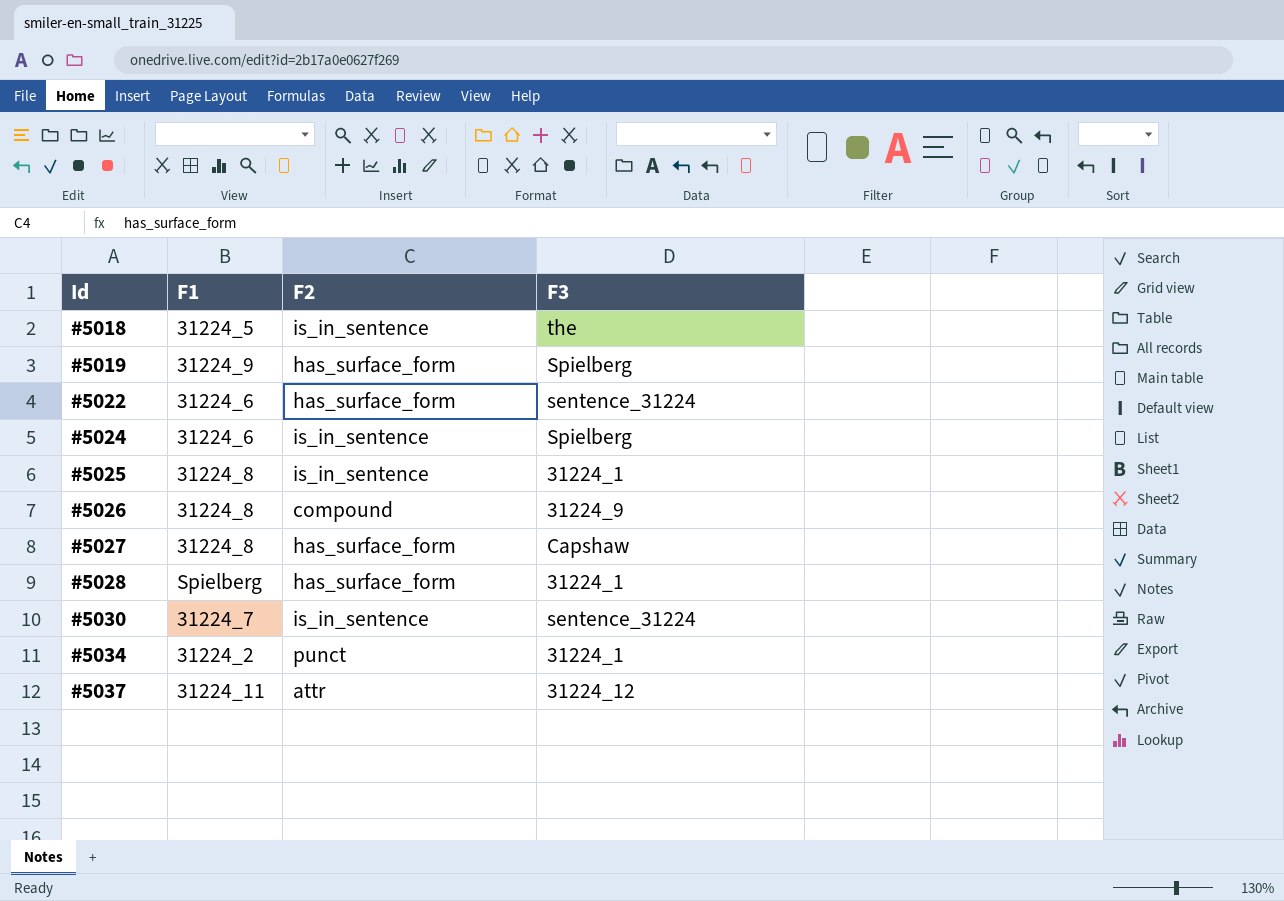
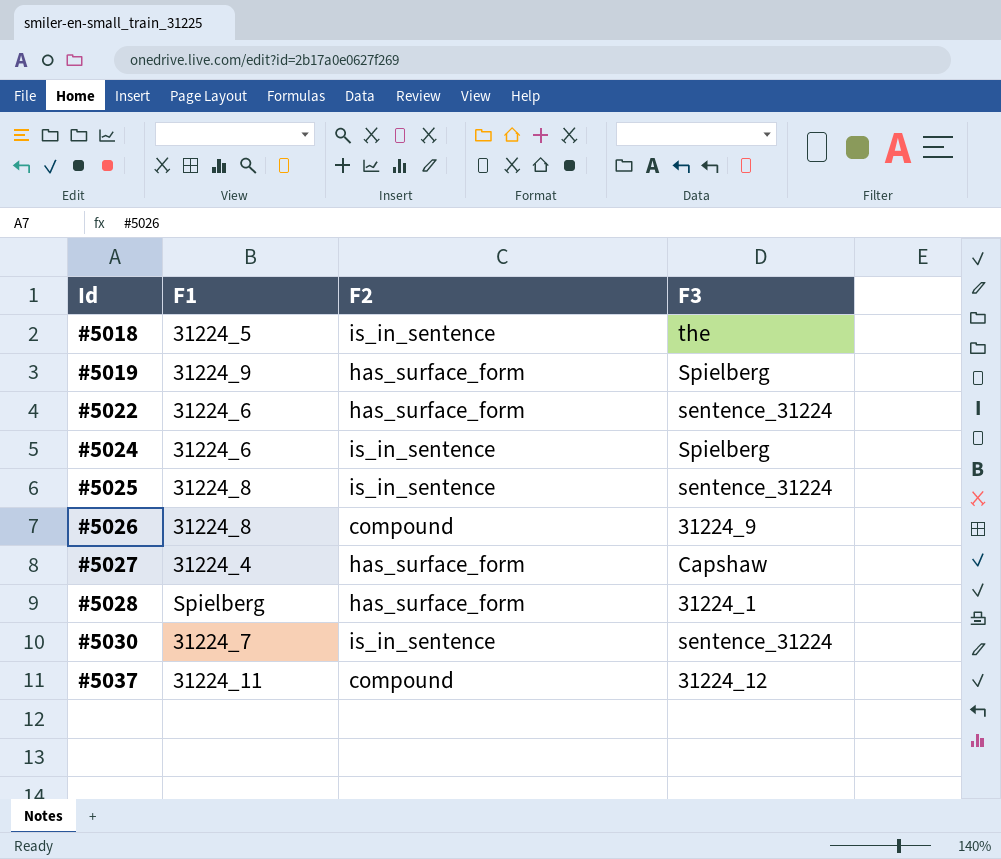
row #5034: 31224_2 | punct | 31224_1 -> none
#5025 | F3: 31224_1 -> sentence_31224
#5027 | F1: 31224_8 -> 31224_4
#5037 | F2: attr -> compound

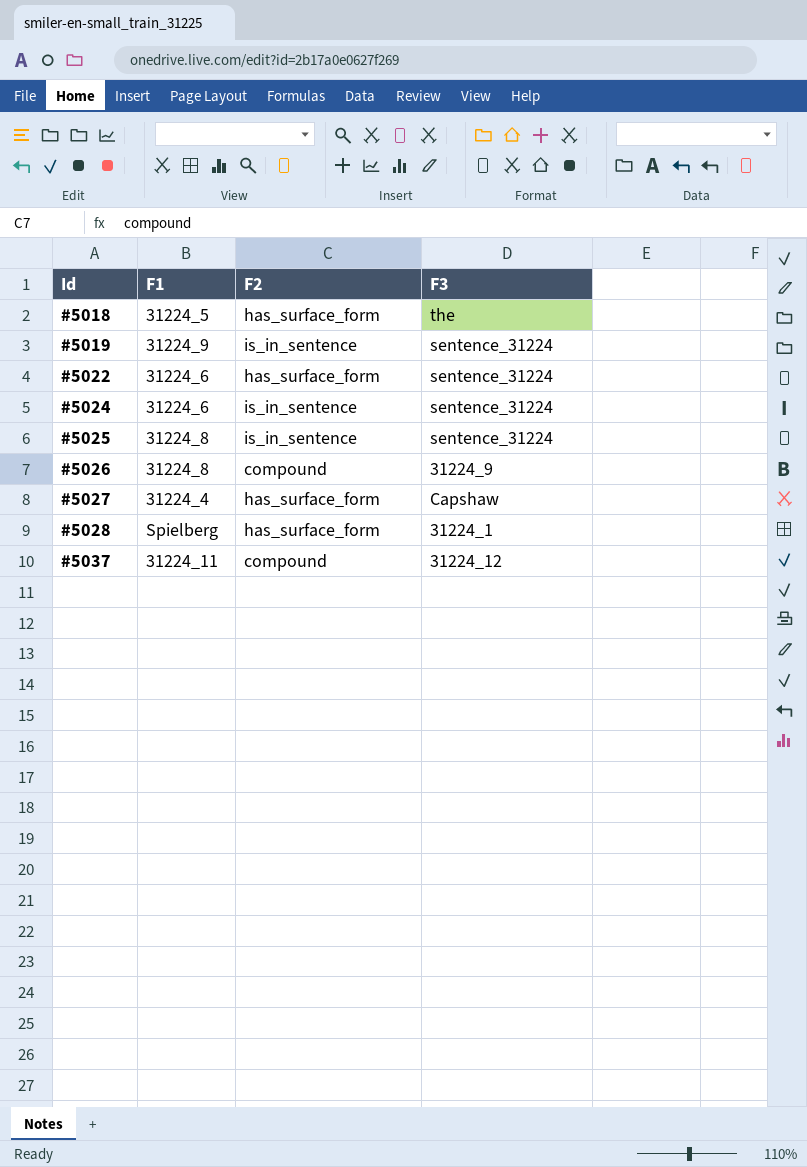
row #5030: 31224_7 | is_in_sentence | sentence_31224 -> none
#5018 | F2: is_in_sentence -> has_surface_form
#5019 | F2: has_surface_form -> is_in_sentence
#5019 | F3: Spielberg -> sentence_31224
#5024 | F3: Spielberg -> sentence_31224

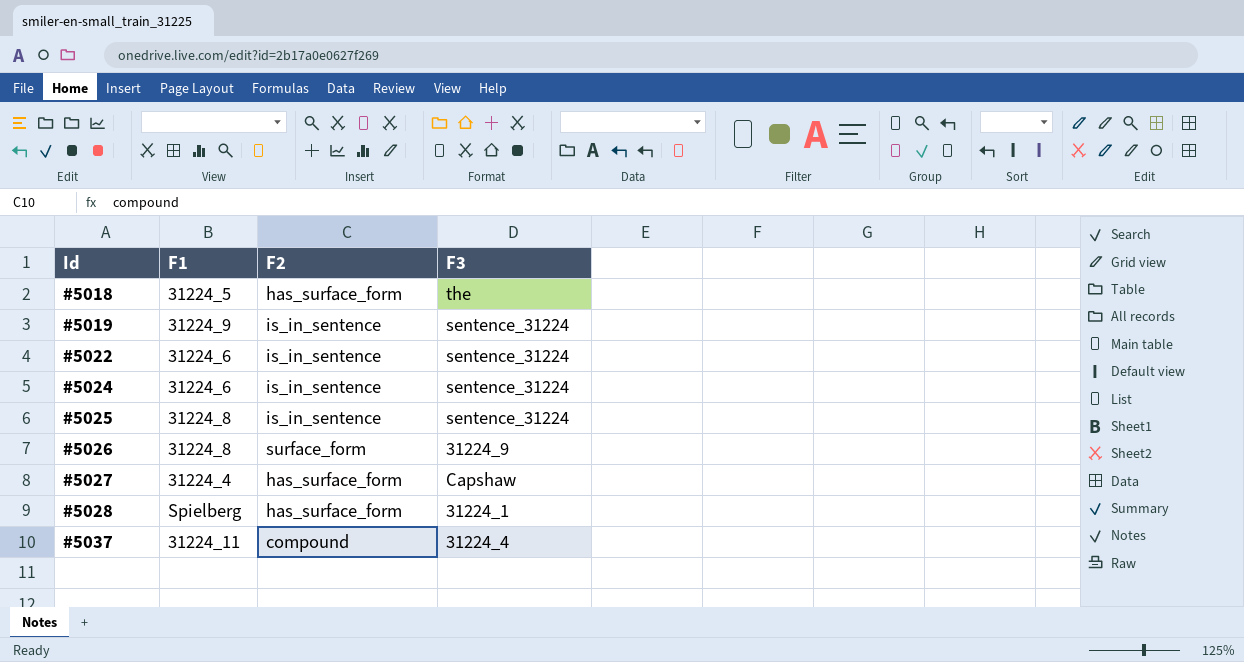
#5022 | F2: has_surface_form -> is_in_sentence
#5026 | F2: compound -> surface_form
#5037 | F3: 31224_12 -> 31224_4

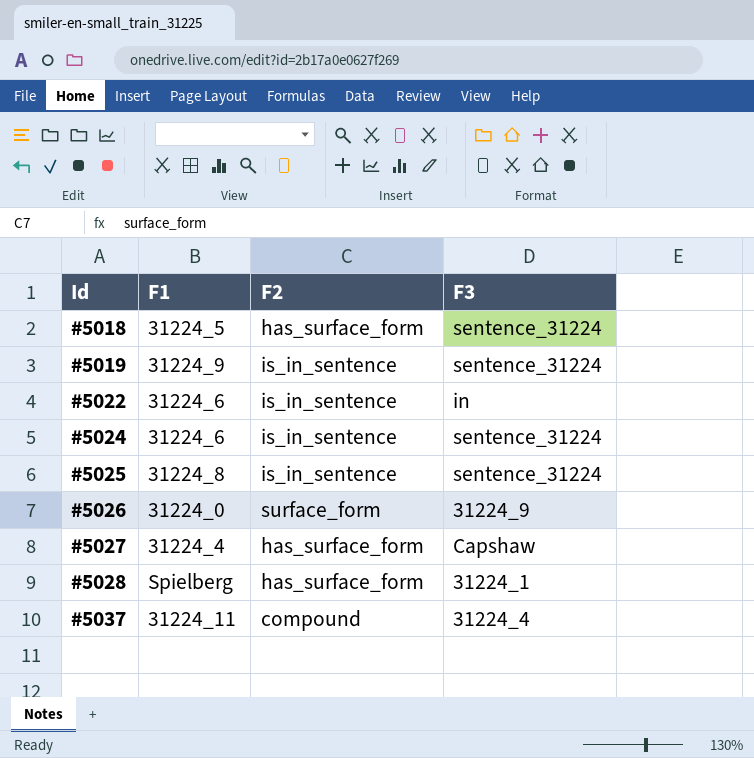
#5018 | F3: the -> sentence_31224
#5022 | F3: sentence_31224 -> in
#5026 | F1: 31224_8 -> 31224_0

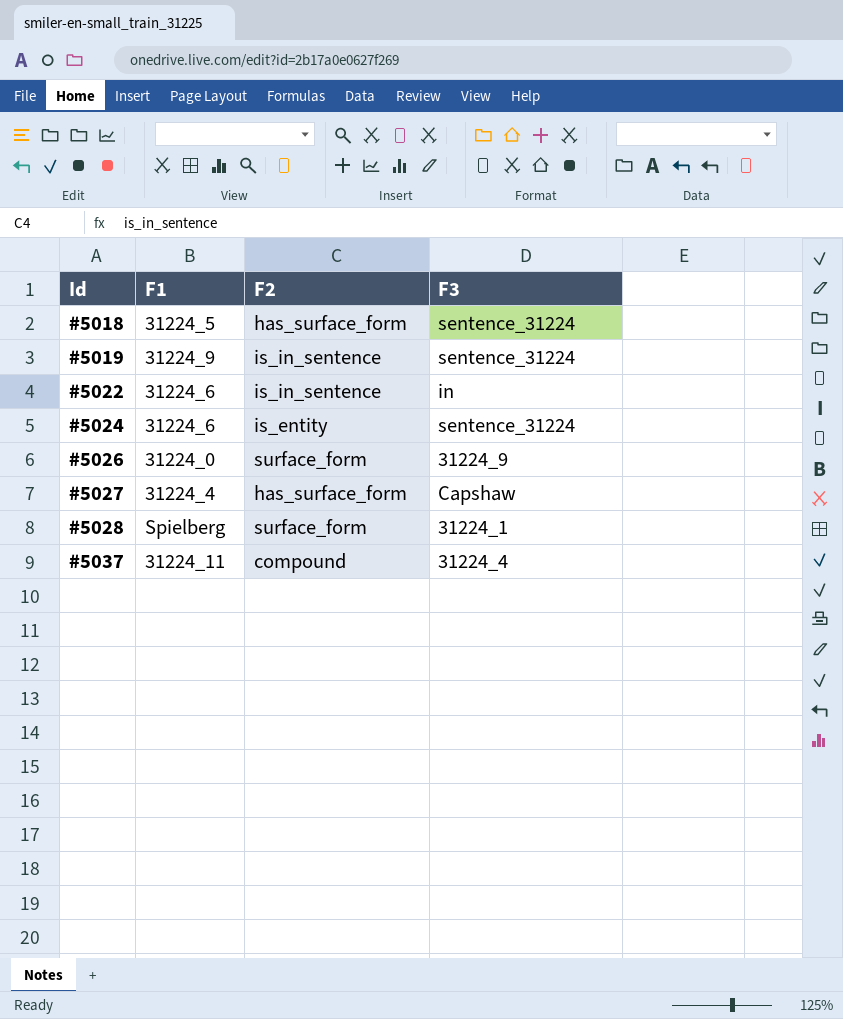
row #5025: 31224_8 | is_in_sentence | sentence_31224 -> none
#5024 | F2: is_in_sentence -> is_entity
#5028 | F2: has_surface_form -> surface_form

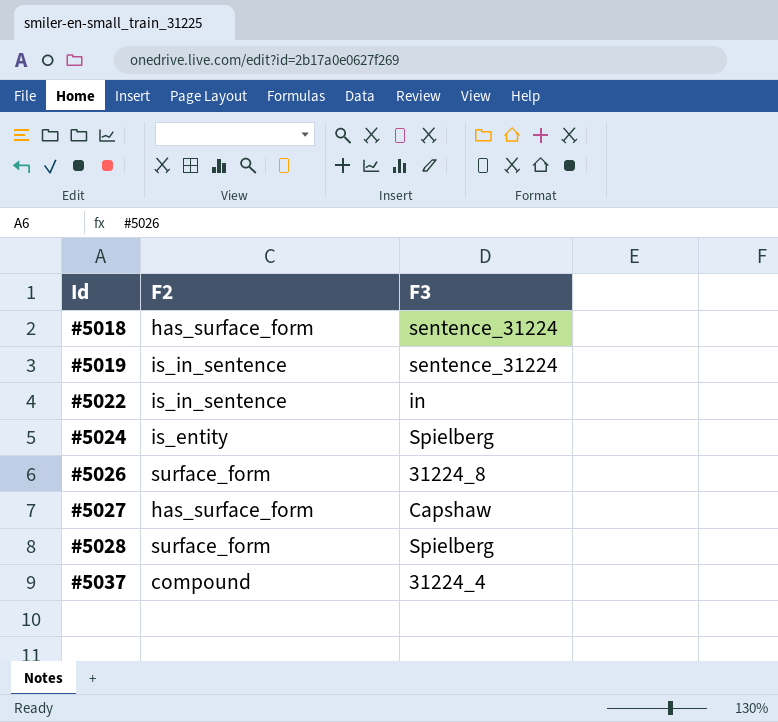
column F1 | position: 2 -> none
#5024 | F3: sentence_31224 -> Spielberg
#5026 | F3: 31224_9 -> 31224_8
#5028 | F3: 31224_1 -> Spielberg

